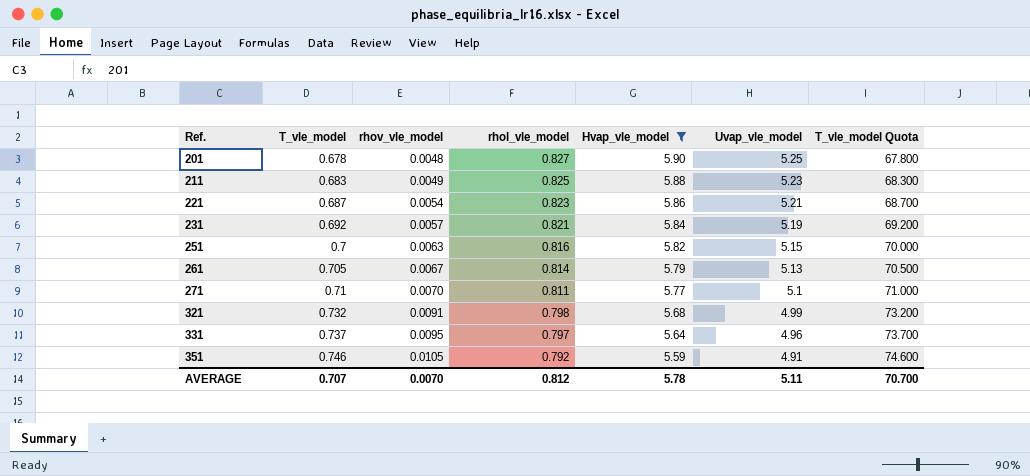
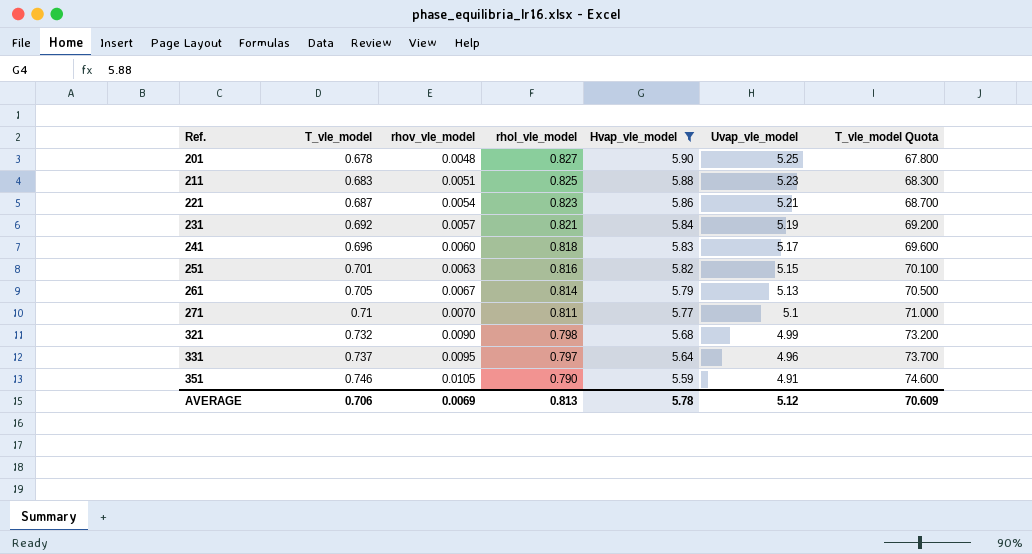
211 | rhov_vle_model: 0.0049 -> 0.0051
row 241: none -> 0.696 | 0.0060 | 0.818 | 5.83 | 5.17 | 69.600
251 | T_vle_model: 0.7 -> 0.701
251 | T_vle_model Quota: 70.000 -> 70.100
321 | rhov_vle_model: 0.0091 -> 0.0090
351 | rhol_vle_model: 0.792 -> 0.790
AVERAGE | T_vle_model: 0.707 -> 0.706
AVERAGE | rhov_vle_model: 0.0070 -> 0.0069
AVERAGE | rhol_vle_model: 0.812 -> 0.813
AVERAGE | Uvap_vle_model: 5.11 -> 5.12
AVERAGE | T_vle_model Quota: 70.700 -> 70.609

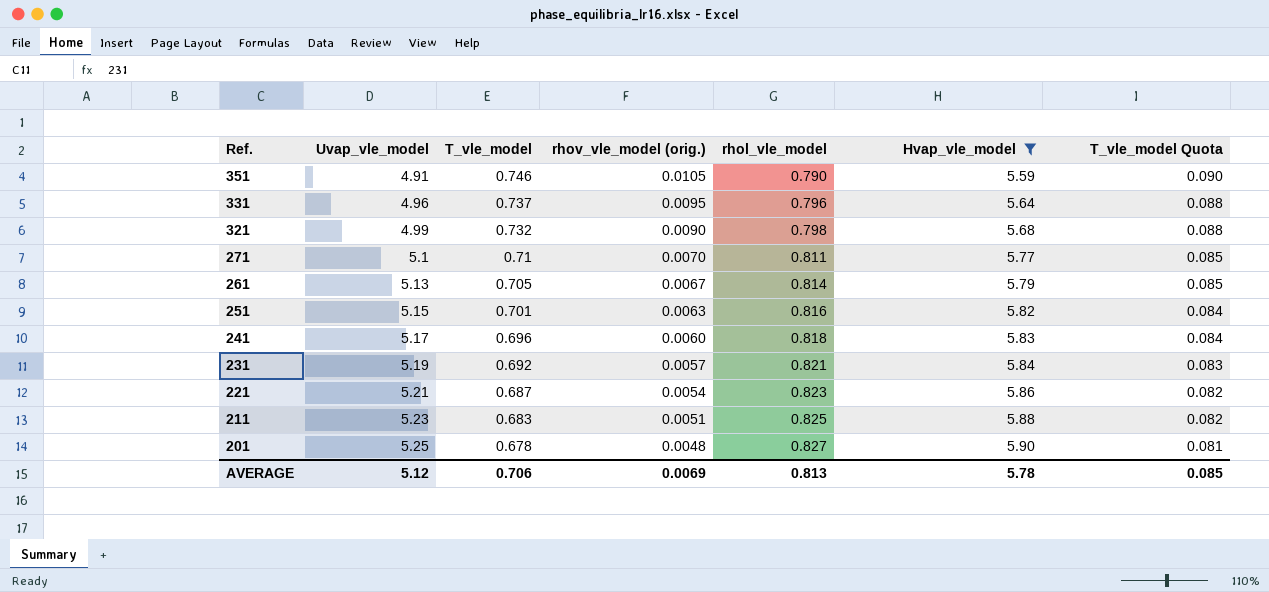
row order: Ref. ascending -> Ref. descending
column Uvap_vle_model | position: 6 -> 2
column name: rhov_vle_model -> rhov_vle_model (orig.)
column T_vle_model Quota | formula: [T_vle_model] * 100 -> [T_vle_model] * 0.12
331 | rhol_vle_model: 0.797 -> 0.796
AVERAGE | T_vle_model Quota: 70.609 -> 0.085

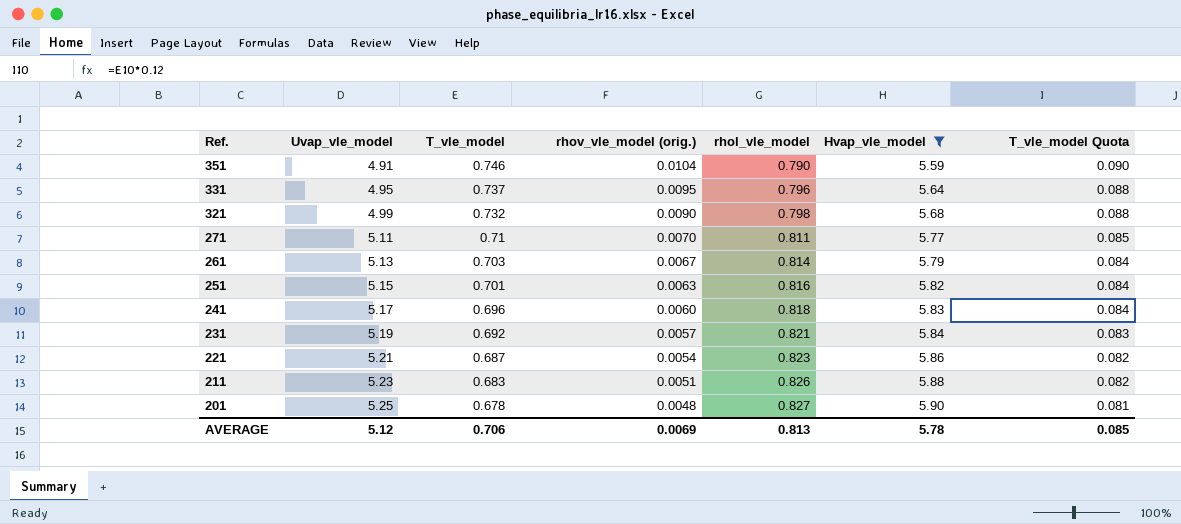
351 | rhov_vle_model (orig.): 0.0105 -> 0.0104
331 | Uvap_vle_model: 4.96 -> 4.95
271 | Uvap_vle_model: 5.1 -> 5.11
261 | T_vle_model: 0.705 -> 0.703
261 | T_vle_model Quota: 0.085 -> 0.084
211 | rhol_vle_model: 0.825 -> 0.826

